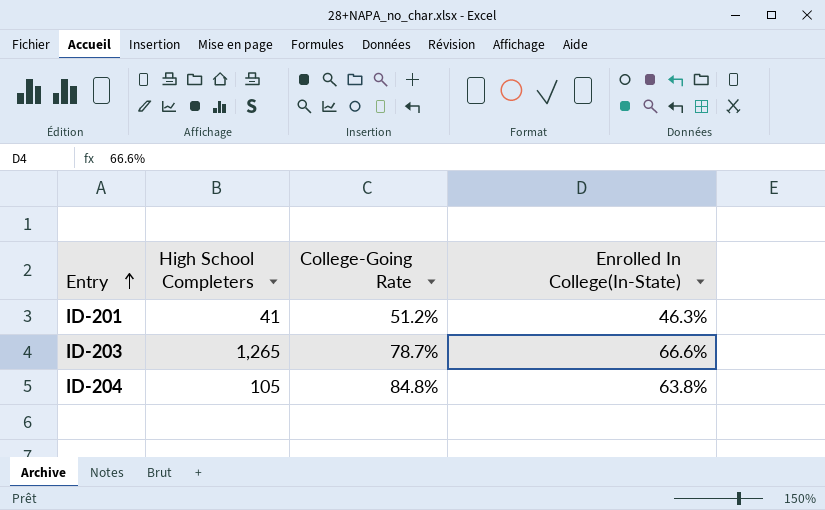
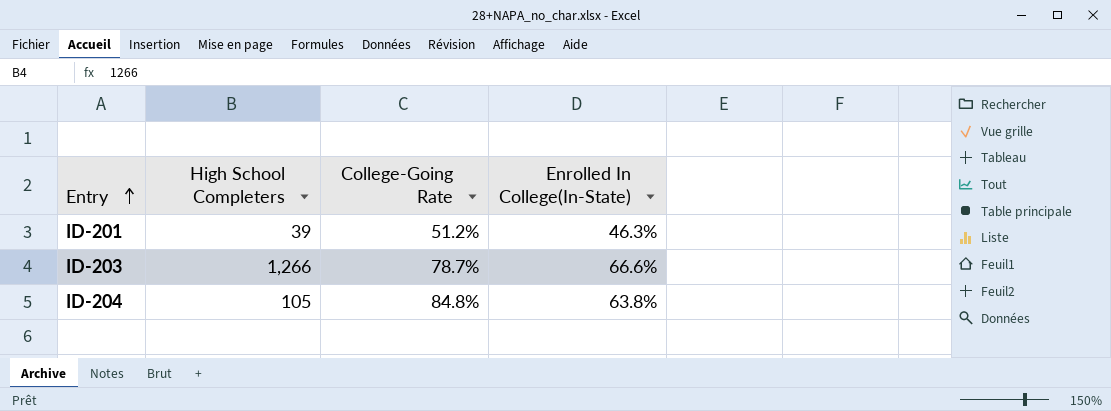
ID-201 | High School Completers: 41 -> 39
ID-203 | High School Completers: 1,265 -> 1,266

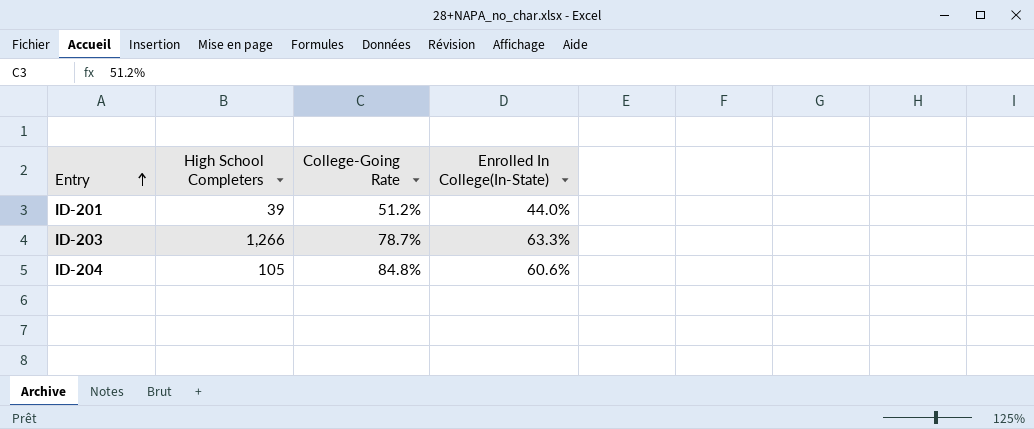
ID-201 | Enrolled In College(In-State): 46.3% -> 44.0%
ID-203 | Enrolled In College(In-State): 66.6% -> 63.3%
ID-204 | Enrolled In College(In-State): 63.8% -> 60.6%

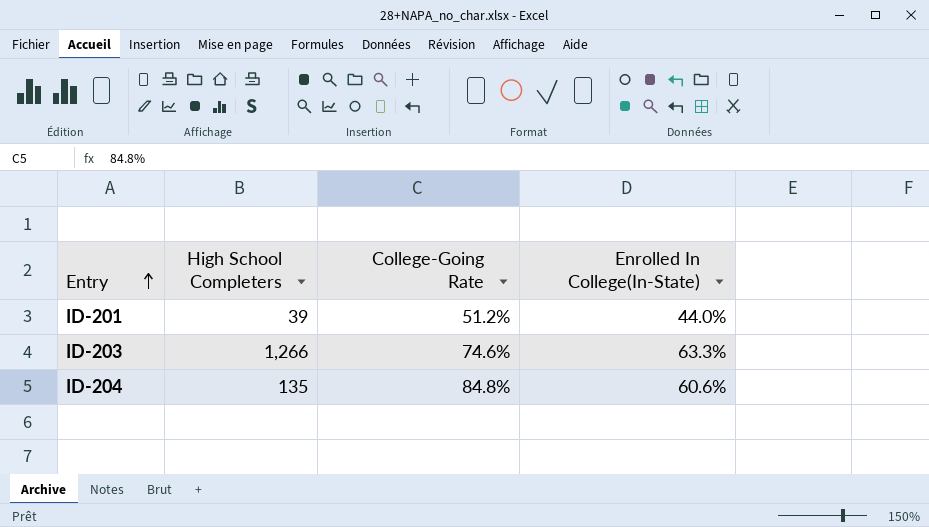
ID-203 | College-Going Rate: 78.7% -> 74.6%
ID-204 | High School Completers: 105 -> 135

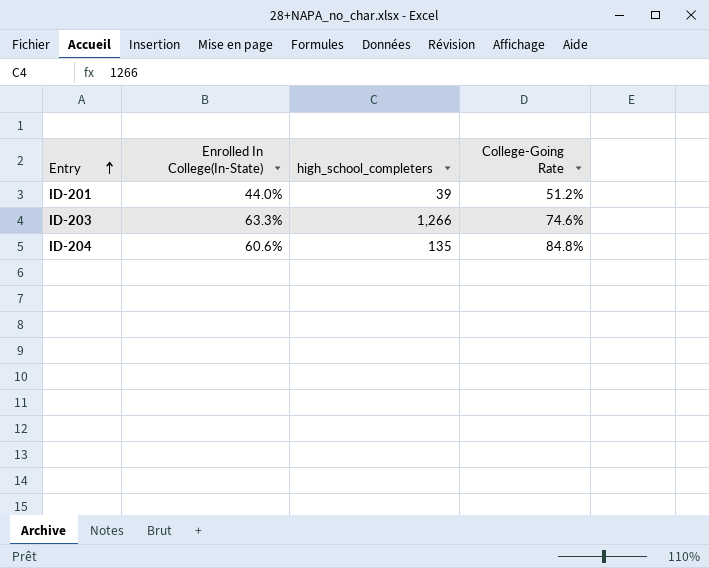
column Enrolled In College(In-State) | position: 4 -> 2
column name: High School Completers -> high_school_completers

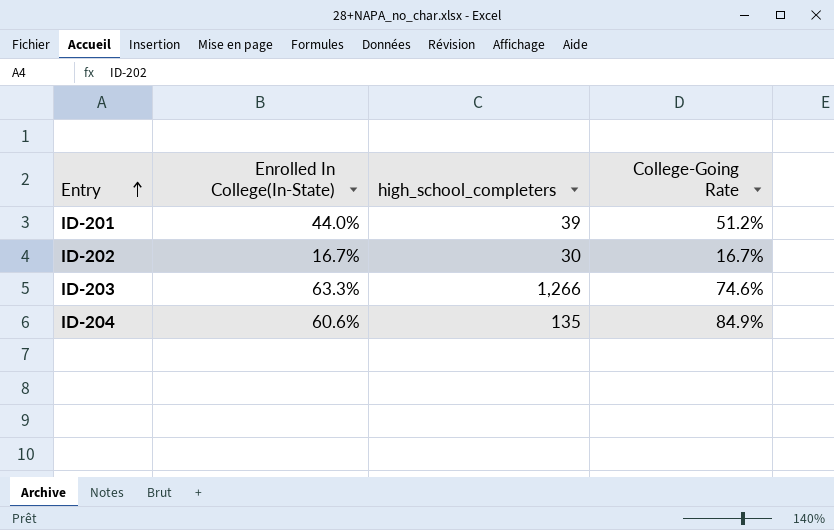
row ID-202: none -> 16.7% | 30 | 16.7%
ID-204 | College-Going Rate: 84.8% -> 84.9%

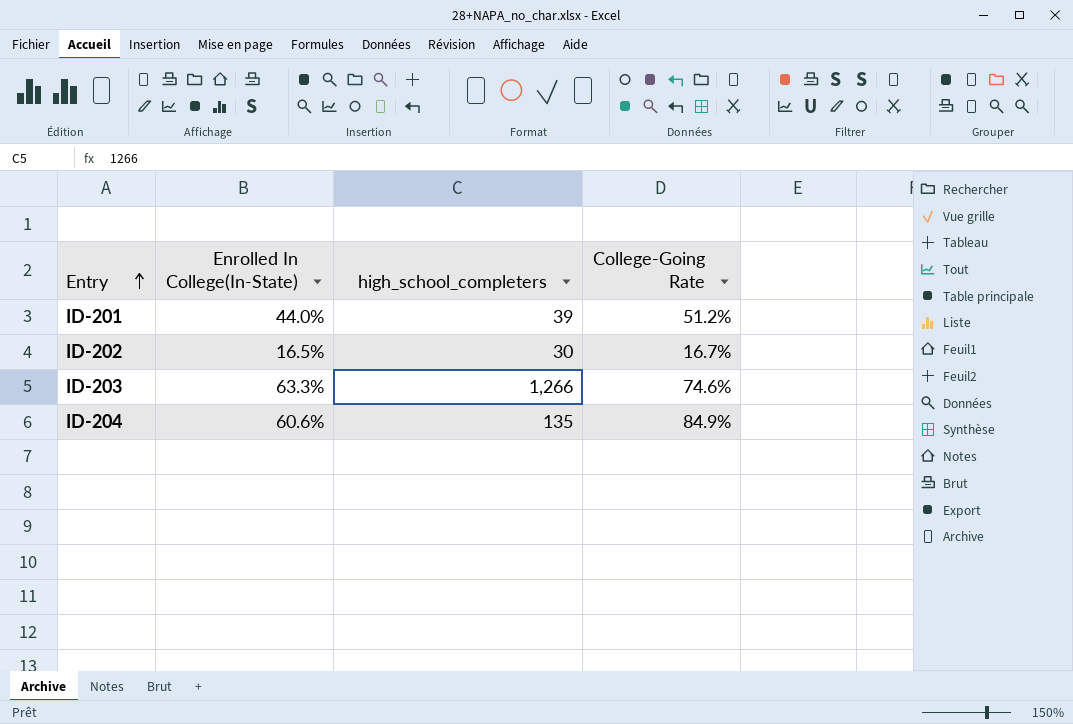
ID-202 | Enrolled In College(In-State): 16.7% -> 16.5%

